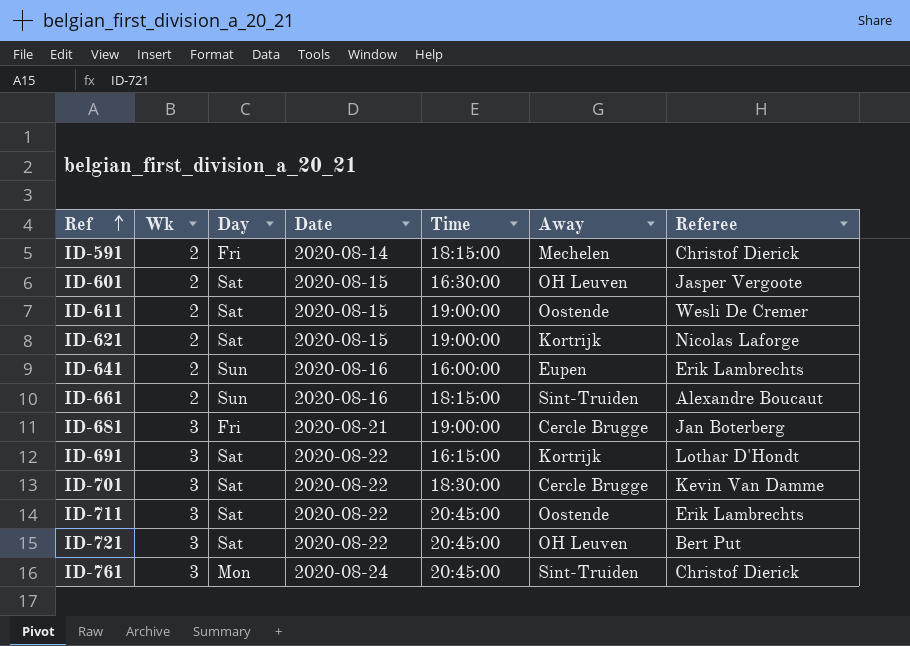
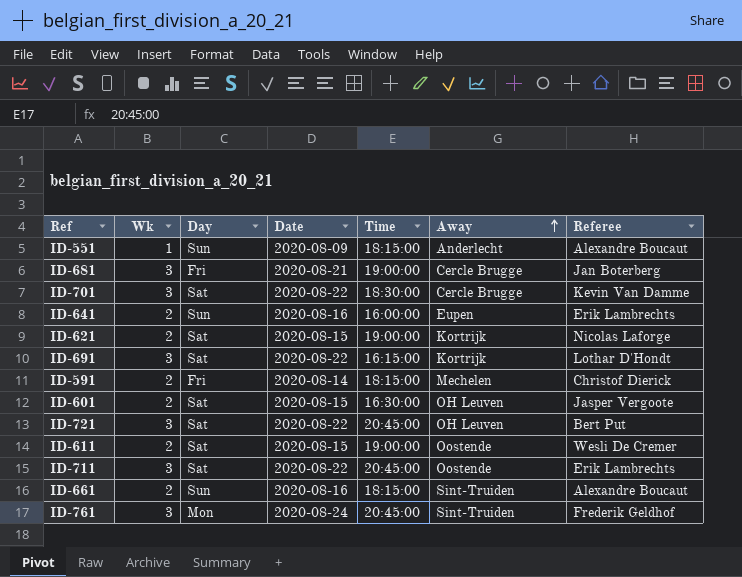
row order: Ref ascending -> Away ascending
row ID-551: none -> 1 | Sun | 2020-08-09 | 18:15:00 | Anderlecht | Alexandre Boucaut
ID-761 | Referee: Christof Dierick -> Frederik Geldhof

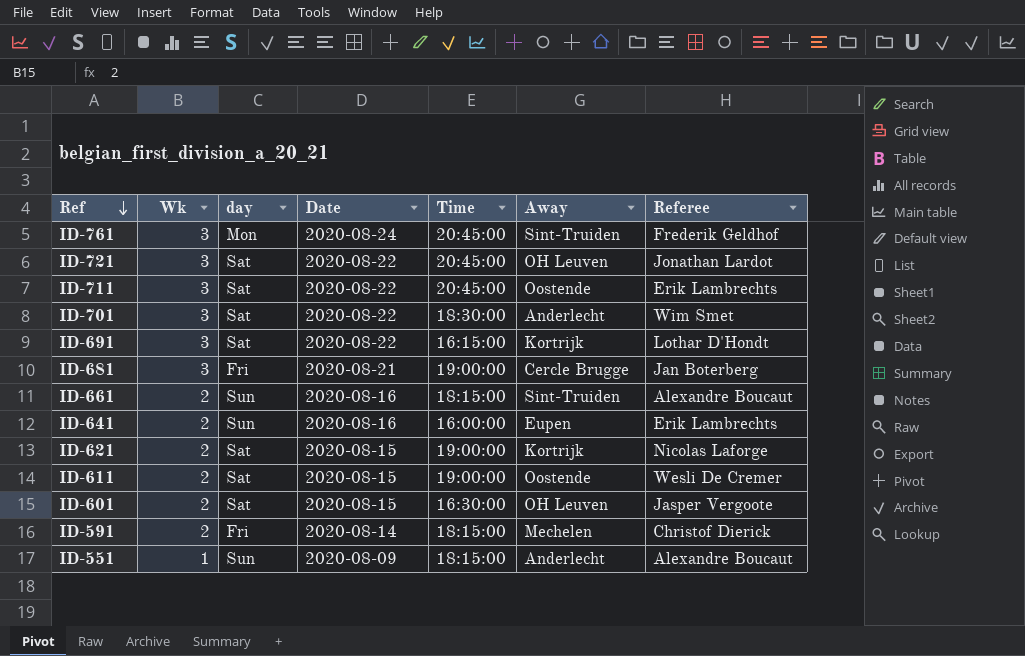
row order: Away ascending -> Ref descending
column name: Day -> day
ID-721 | Referee: Bert Put -> Jonathan Lardot
ID-701 | Away: Cercle Brugge -> Anderlecht
ID-701 | Referee: Kevin Van Damme -> Wim Smet

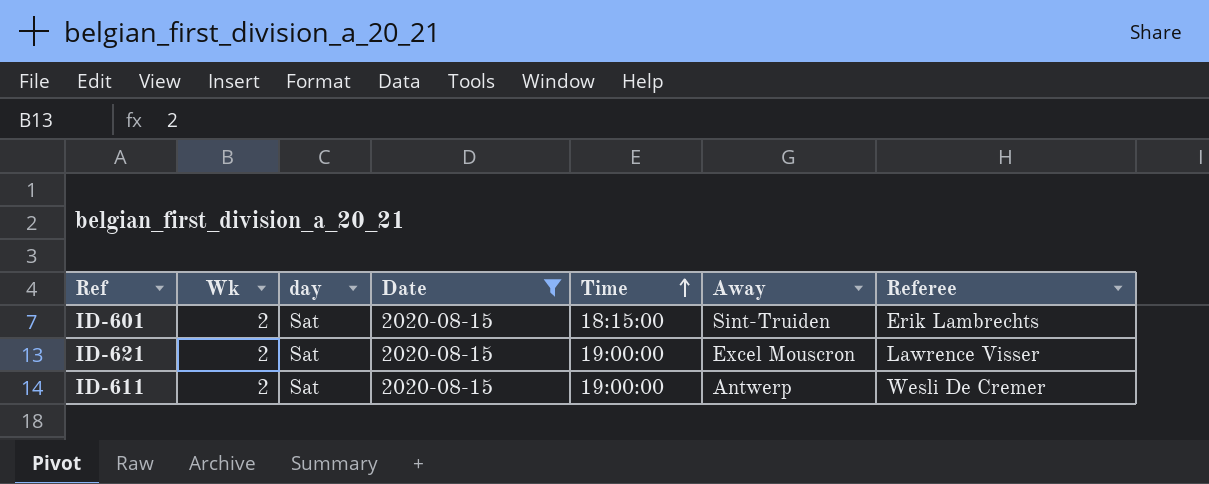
filter: none -> Date = 2020-08-15
row order: Ref descending -> Time ascending
ID-601 | Time: 16:30:00 -> 18:15:00
ID-601 | Away: OH Leuven -> Sint-Truiden
ID-601 | Referee: Jasper Vergoote -> Erik Lambrechts
ID-621 | Away: Kortrijk -> Excel Mouscron
ID-621 | Referee: Nicolas Laforge -> Lawrence Visser
ID-611 | Away: Oostende -> Antwerp

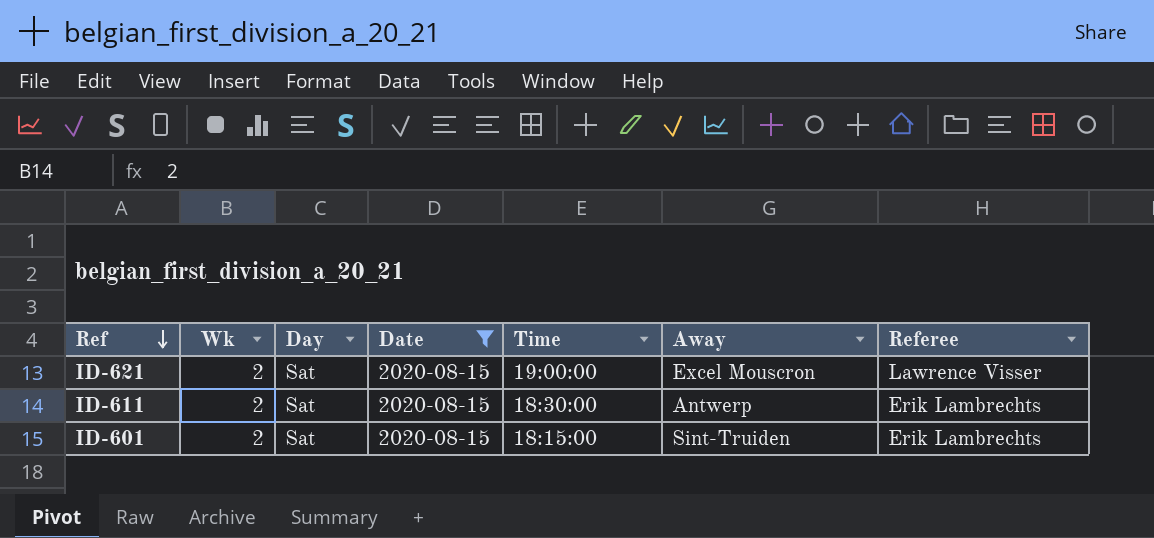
row order: Time ascending -> Ref descending
column name: day -> Day
ID-611 | Time: 19:00:00 -> 18:30:00
ID-611 | Referee: Wesli De Cremer -> Erik Lambrechts

